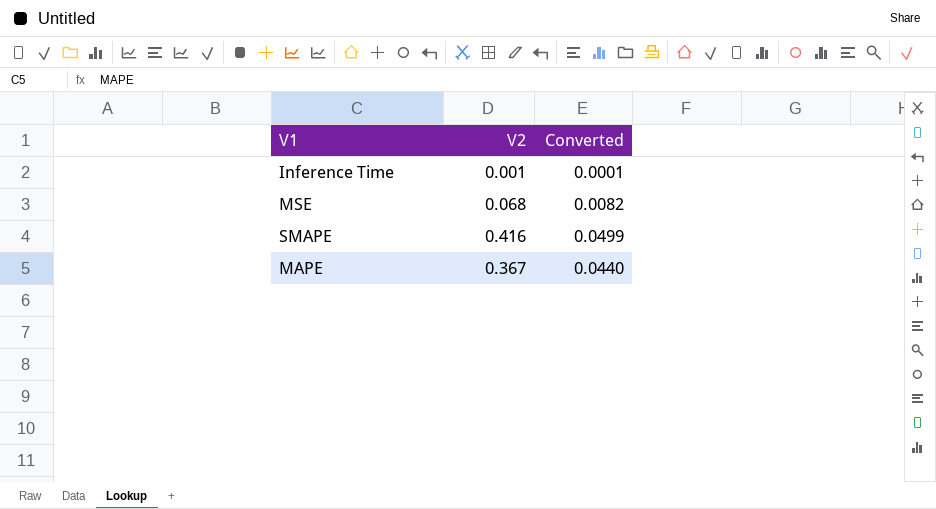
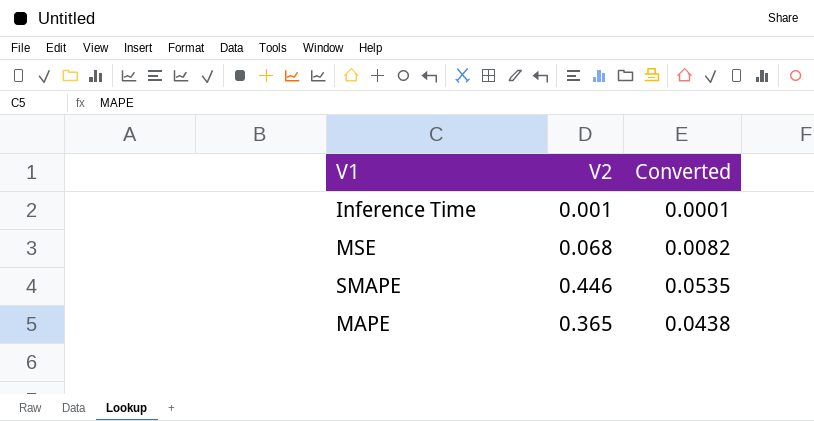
SMAPE | V2: 0.416 -> 0.446
SMAPE | Converted: 0.0499 -> 0.0535
MAPE | V2: 0.367 -> 0.365
MAPE | Converted: 0.0440 -> 0.0438

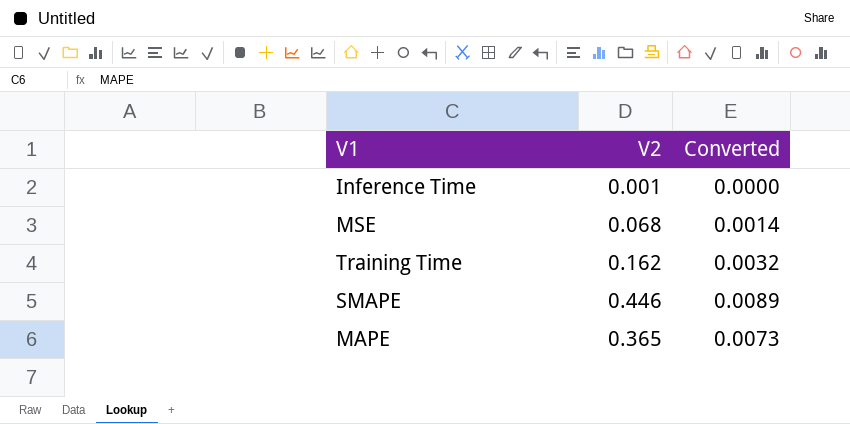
column Converted | formula: [V2] * 0.12 -> [V2] * 0.02
row Training Time: none -> 0.162 | 0.0032

